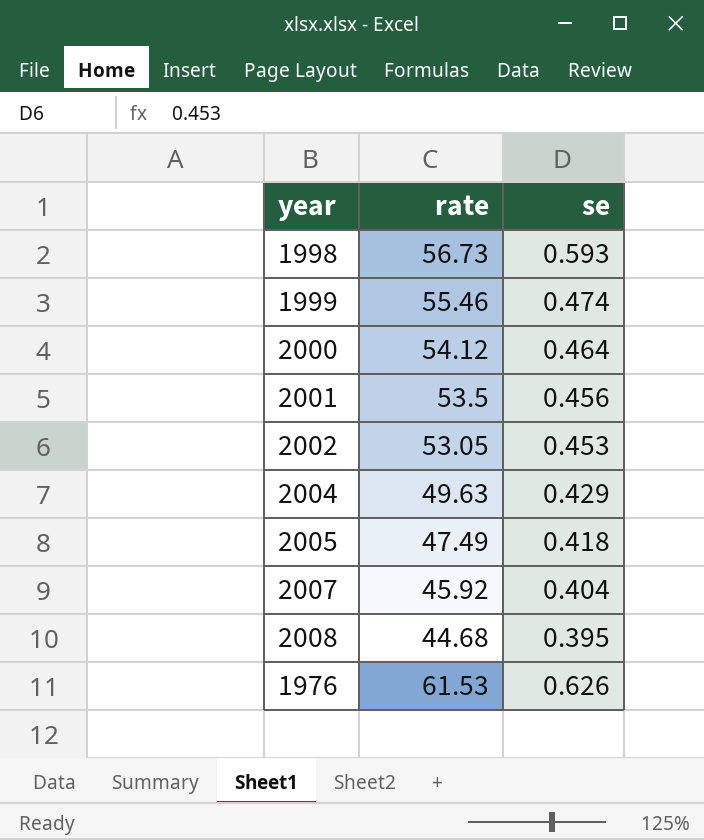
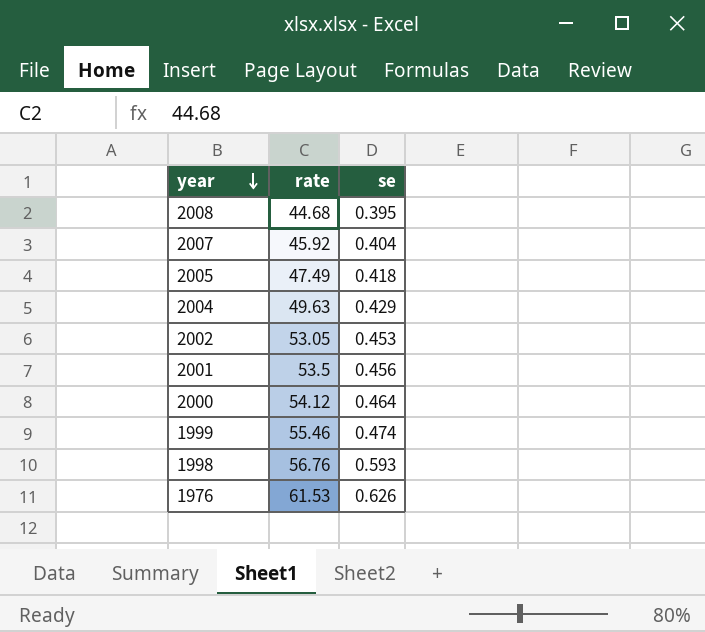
row order: none -> year descending
1998 | rate: 56.73 -> 56.76

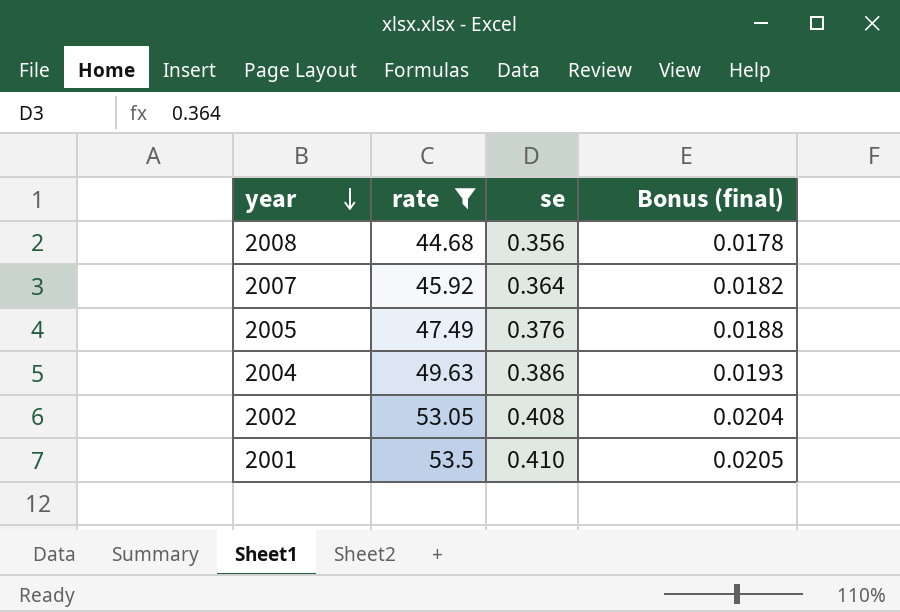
filter: none -> rate <= 53.5
column Bonus (final) | formula: none -> [se] * 0.05
2008 | se: 0.395 -> 0.356
2007 | se: 0.404 -> 0.364
2005 | se: 0.418 -> 0.376
2004 | se: 0.429 -> 0.386
2002 | se: 0.453 -> 0.408
2001 | se: 0.456 -> 0.410

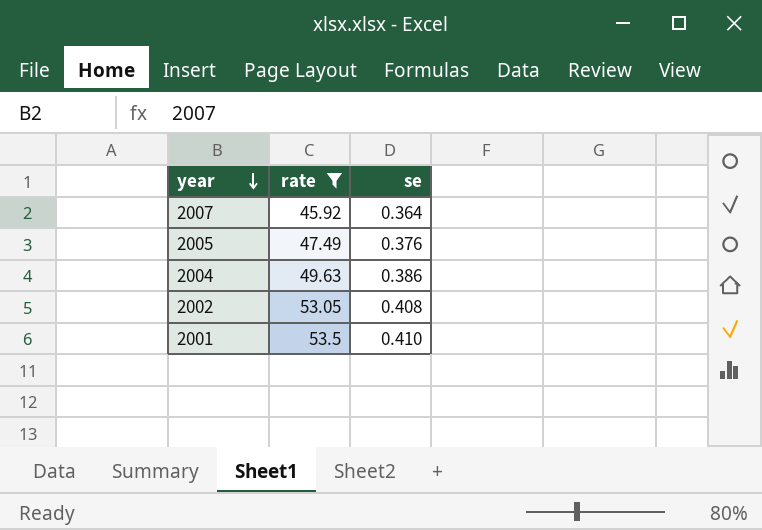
column Bonus (final) | formula: [se] * 0.05 -> none
row 2008: 44.68 | 0.356 | 0.0178 -> none

